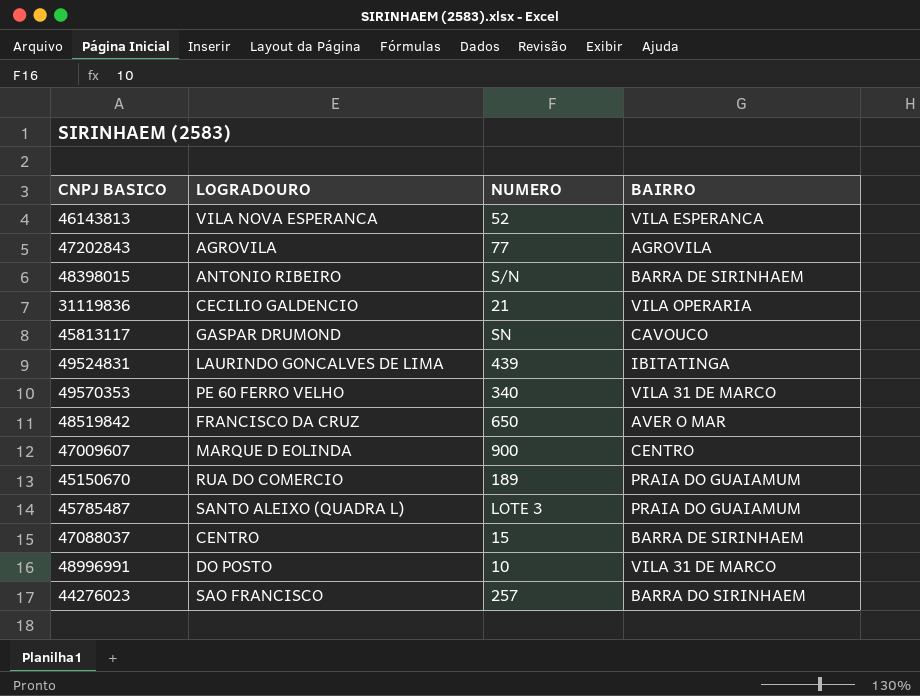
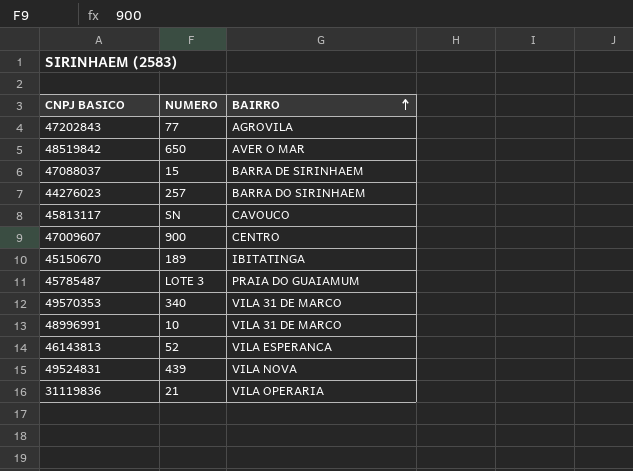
row order: none -> BAIRRO ascending
column LOGRADOURO | position: 2 -> none
row 48398015: ANTONIO RIBEIRO | S/N | BARRA DE SIRINHAEM -> none
45150670 | BAIRRO: PRAIA DO GUAIAMUM -> IBITATINGA
49524831 | BAIRRO: IBITATINGA -> VILA NOVA

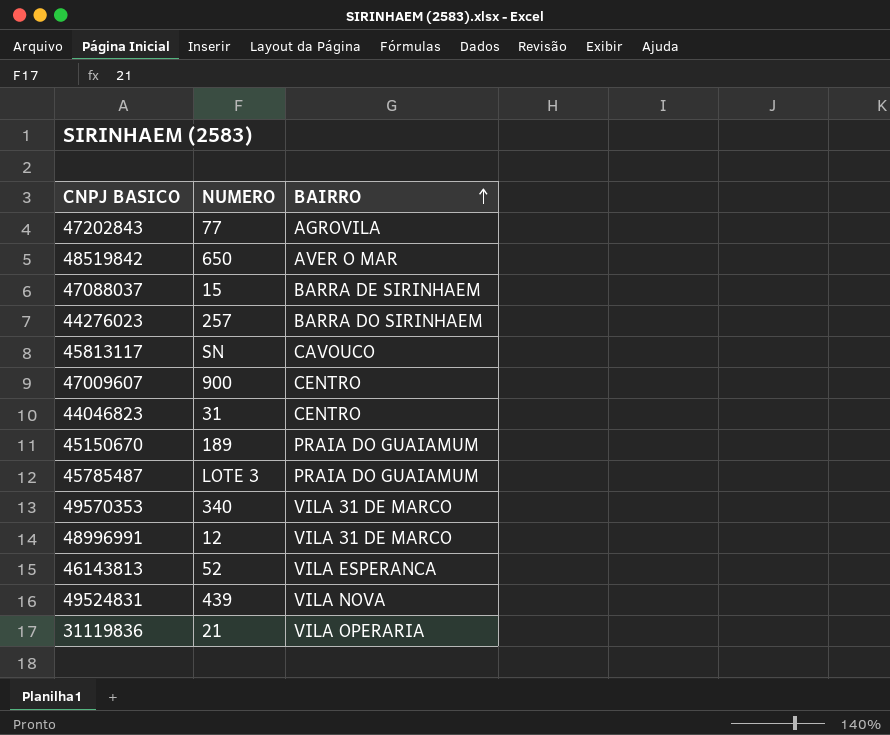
row 44046823: none -> 31 | CENTRO
45150670 | BAIRRO: IBITATINGA -> PRAIA DO GUAIAMUM
48996991 | NUMERO: 10 -> 12

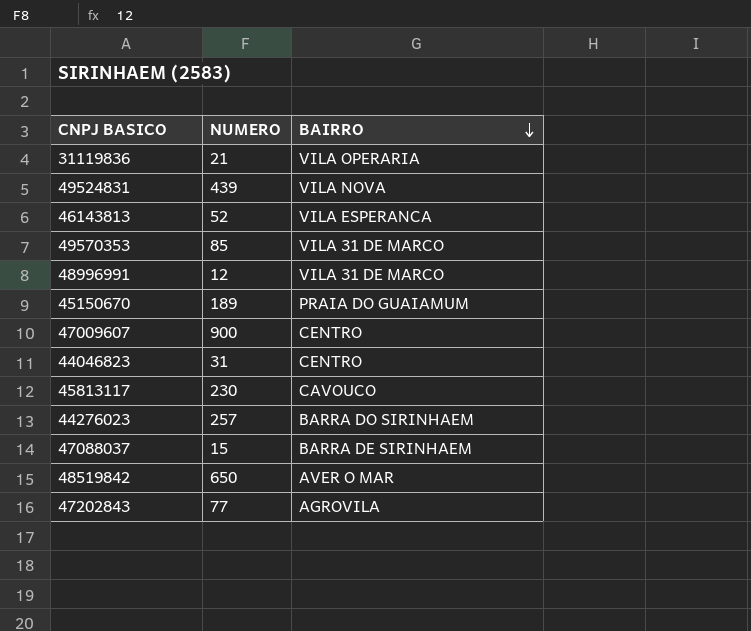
row order: BAIRRO ascending -> BAIRRO descending
row 45785487: LOTE 3 | PRAIA DO GUAIAMUM -> none
49570353 | NUMERO: 340 -> 85
45813117 | NUMERO: SN -> 230

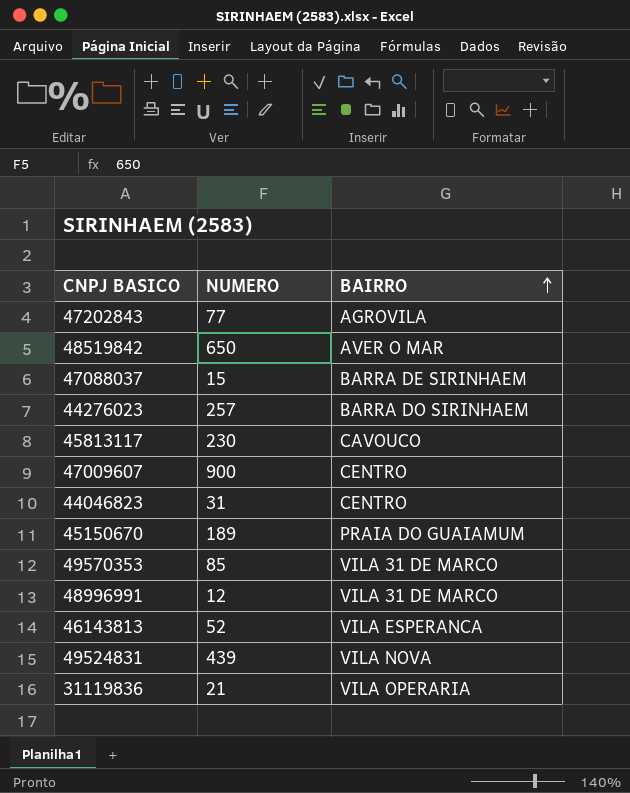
row order: BAIRRO descending -> BAIRRO ascending

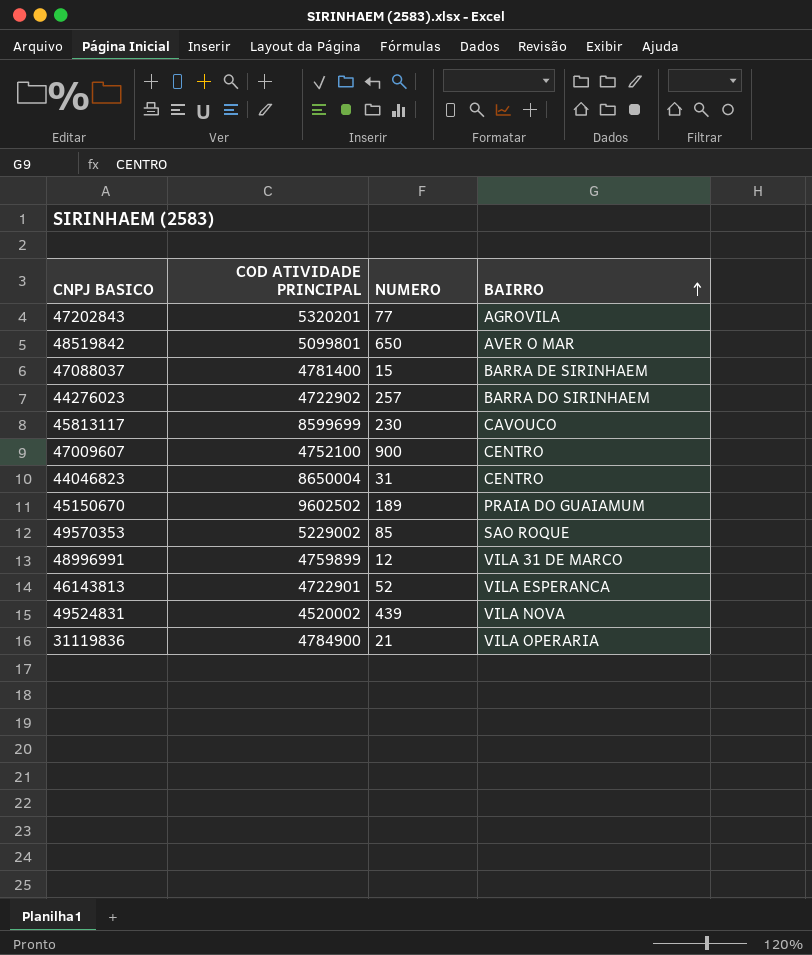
column COD ATIVIDADE PRINCIPAL | position: none -> 2
49570353 | BAIRRO: VILA 31 DE MARCO -> SAO ROQUE

